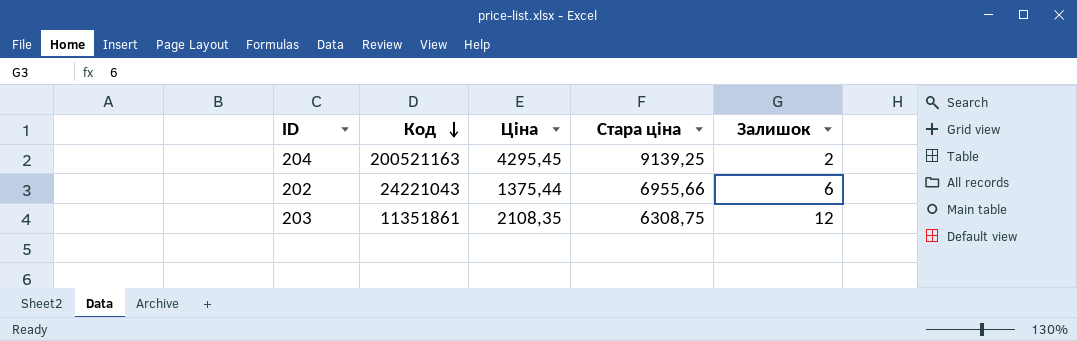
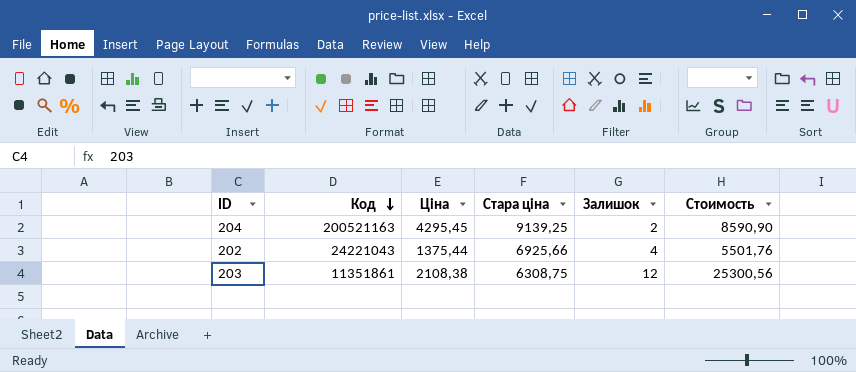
column Стоимость | formula: none -> [Ціна] * [Залишок]
202 | Стара ціна: 6955,66 -> 6925,66
202 | Залишок: 6 -> 4
203 | Ціна: 2108,35 -> 2108,38

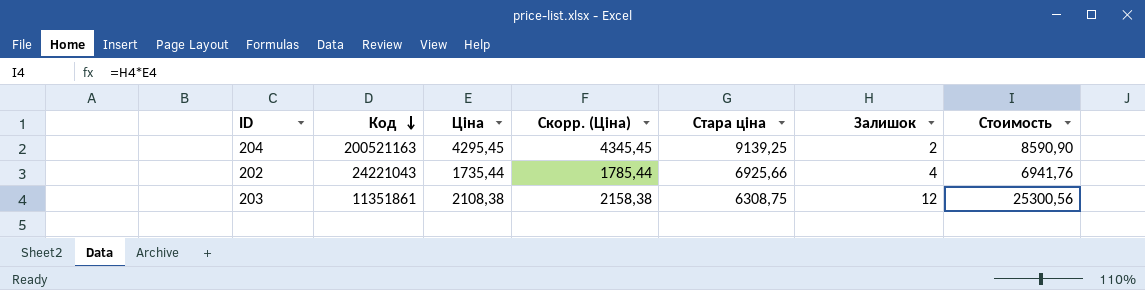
column Скорр. (Ціна) | formula: none -> [Ціна] + 50
202 | Ціна: 1375,44 -> 1735,44
202 | Стоимость: 5501,76 -> 6941,76

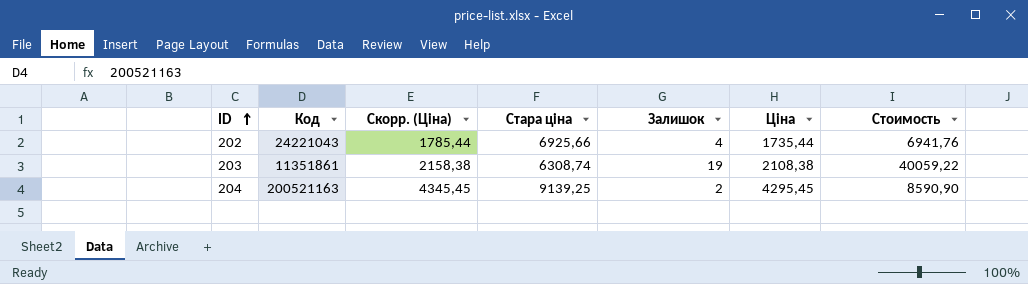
row order: Код descending -> ID ascending
column Ціна | position: 3 -> 6
203 | Стара ціна: 6308,75 -> 6308,74
203 | Залишок: 12 -> 19
203 | Стоимость: 25300,56 -> 40059,22

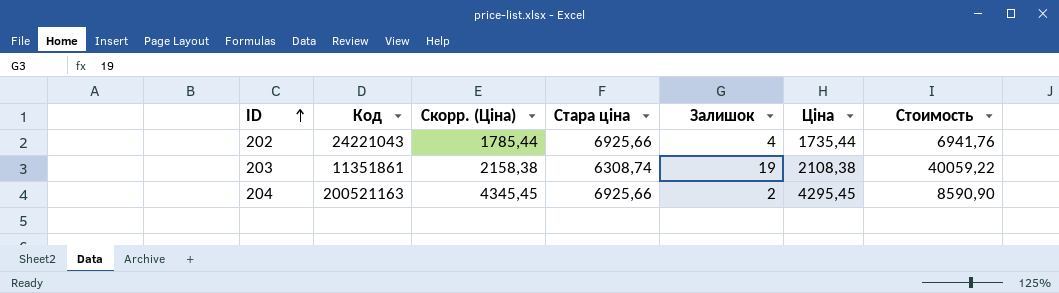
204 | Стара ціна: 9139,25 -> 6925,66

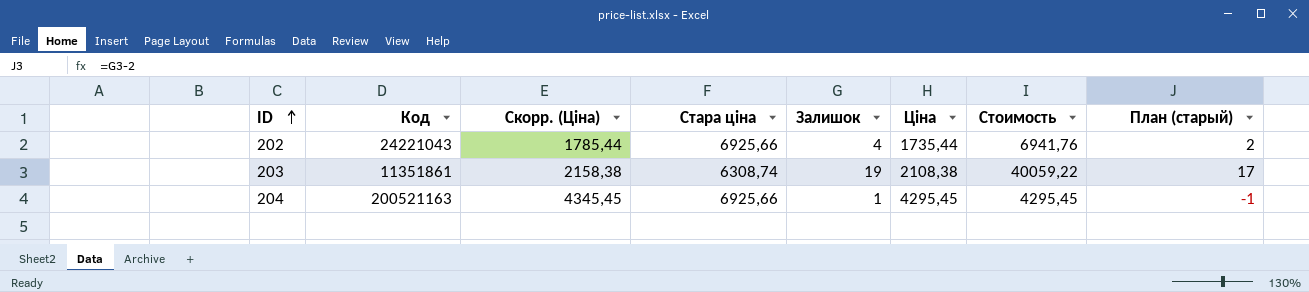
column План (старый) | formula: none -> [Залишок] - 2
204 | Залишок: 2 -> 1
204 | Стоимость: 8590,90 -> 4295,45

